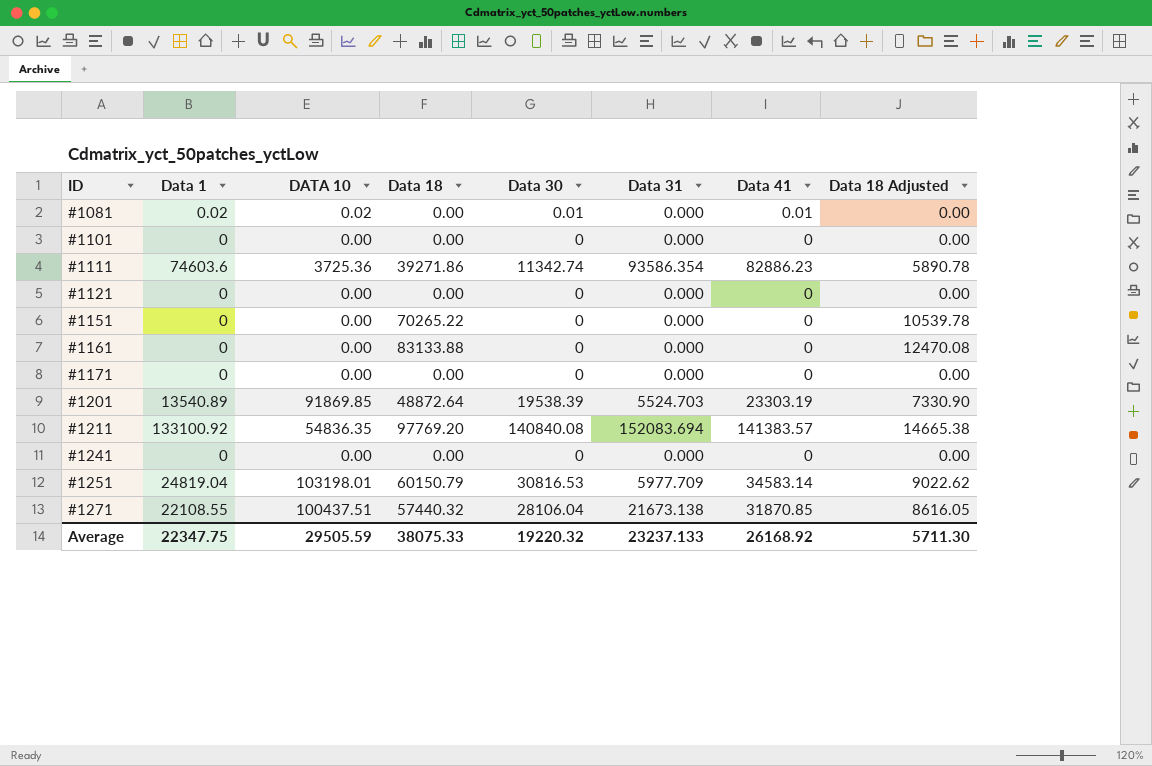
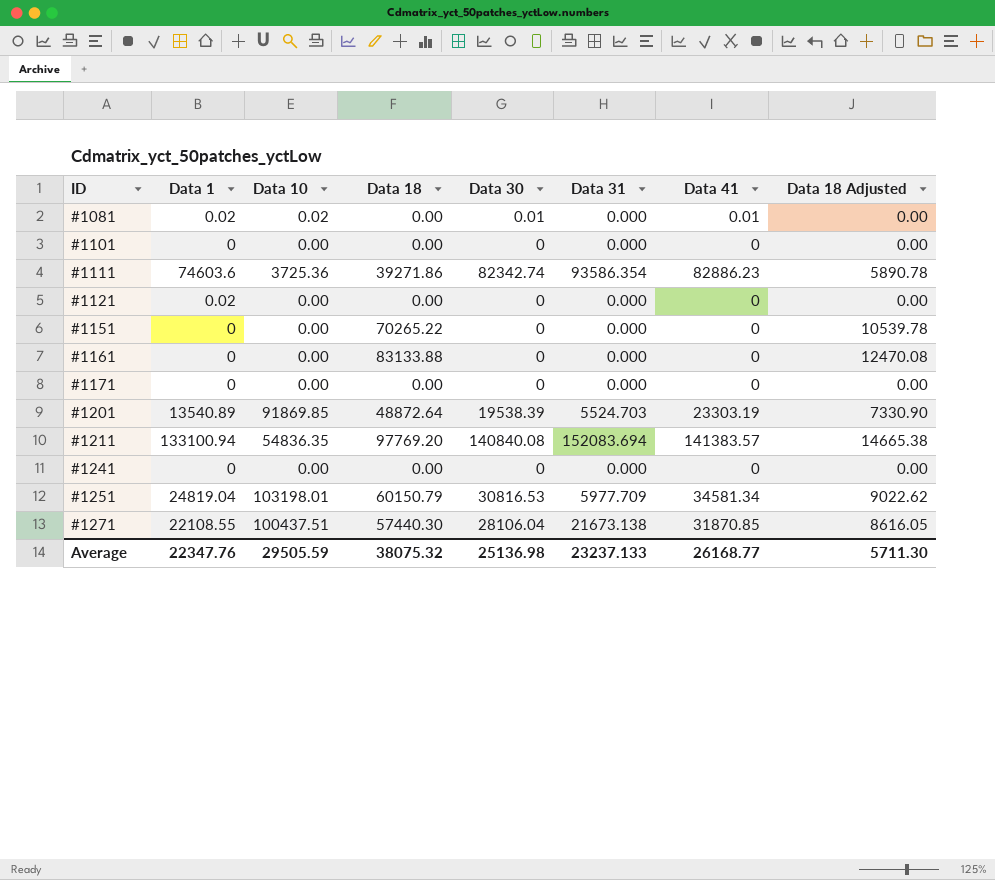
column name: DATA 10 -> Data 10
#1111 | Data 30: 11342.74 -> 82342.74
#1121 | Data 1: 0 -> 0.02
#1211 | Data 1: 133100.92 -> 133100.94
#1251 | Data 41: 34583.14 -> 34581.34
#1271 | Data 18: 57440.32 -> 57440.30
Average | Data 1: 22347.75 -> 22347.76
Average | Data 18: 38075.33 -> 38075.32
Average | Data 30: 19220.32 -> 25136.98
Average | Data 41: 26168.92 -> 26168.77

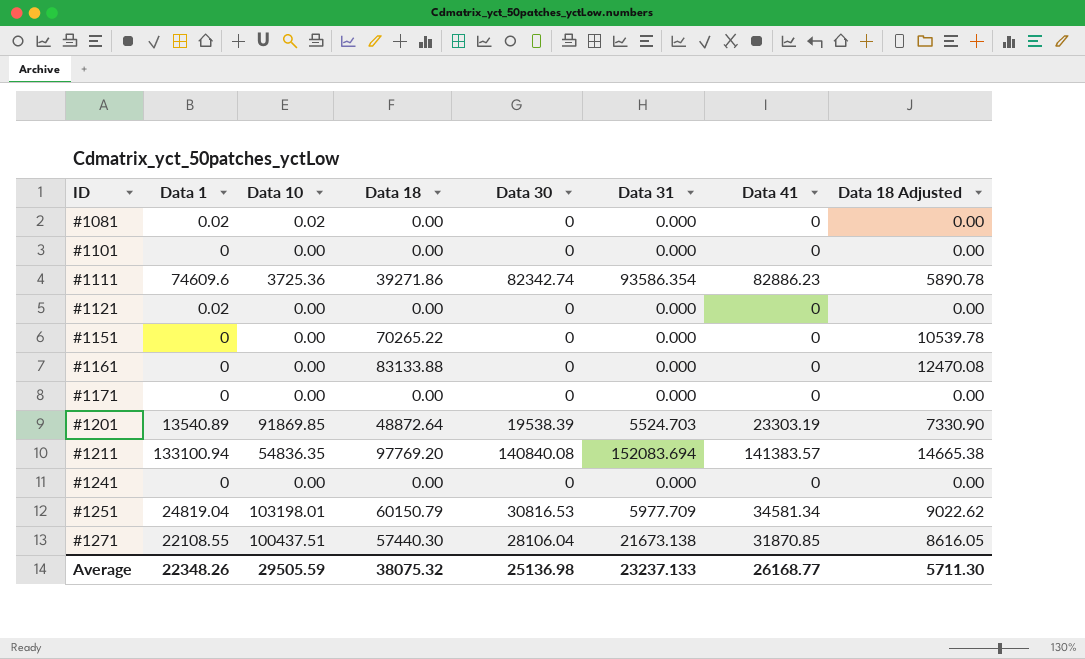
#1081 | Data 30: 0.01 -> 0
#1081 | Data 41: 0.01 -> 0
#1111 | Data 1: 74603.6 -> 74609.6
Average | Data 1: 22347.76 -> 22348.26

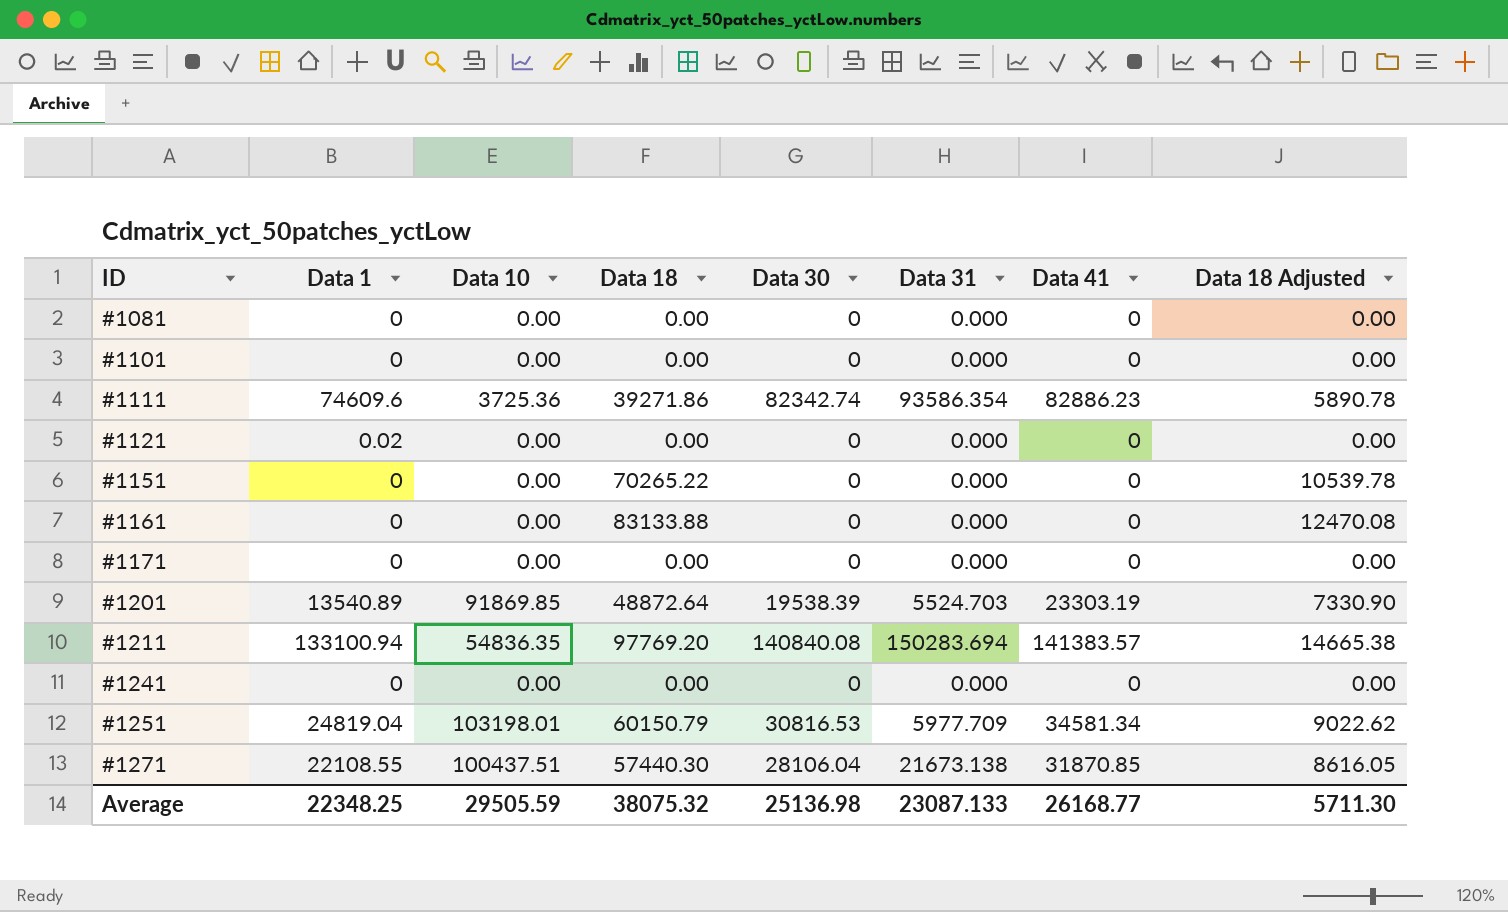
#1081 | Data 1: 0.02 -> 0
#1081 | Data 10: 0.02 -> 0.00
#1211 | Data 31: 152083.694 -> 150283.694
Average | Data 1: 22348.26 -> 22348.25
Average | Data 31: 23237.133 -> 23087.133

